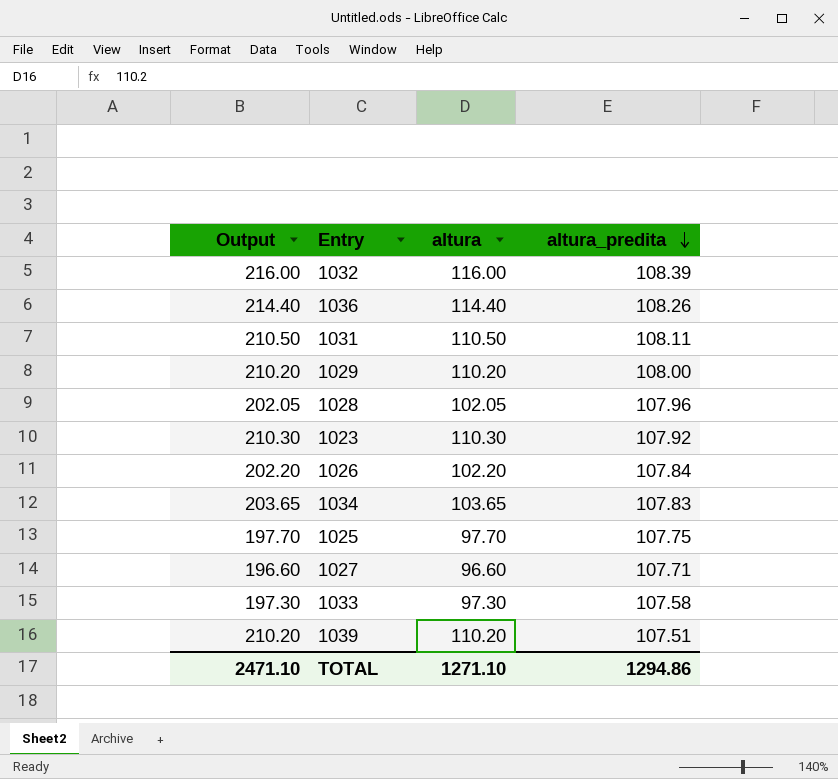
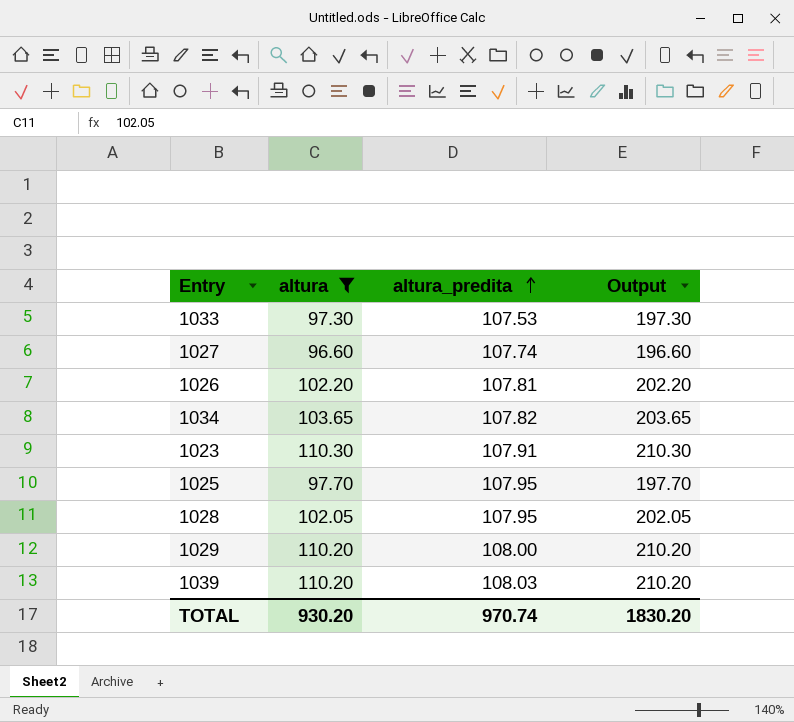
filter: none -> altura <= 110.30
row order: altura_predita descending -> altura_predita ascending
column Output | position: 1 -> 4
1033 | altura_predita: 107.58 -> 107.53
1027 | altura_predita: 107.71 -> 107.74
1026 | altura_predita: 107.84 -> 107.81
1034 | altura_predita: 107.83 -> 107.82
1023 | altura_predita: 107.92 -> 107.91
1025 | altura_predita: 107.75 -> 107.95
1028 | altura_predita: 107.96 -> 107.95
1039 | altura_predita: 107.51 -> 108.03
TOTAL | altura: 1271.10 -> 930.20
TOTAL | altura_predita: 1294.86 -> 970.74
TOTAL | Output: 2471.10 -> 1830.20

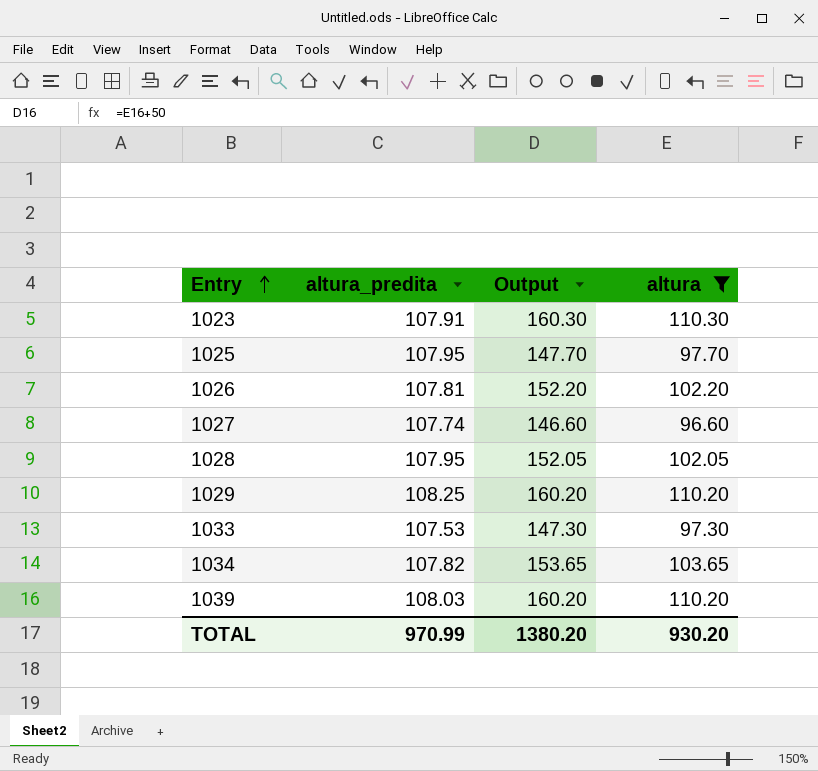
row order: altura_predita ascending -> Entry ascending
column Output | formula: [altura] + 100 -> [altura] + 50
column altura | position: 2 -> 4
1029 | altura_predita: 108.00 -> 108.25
TOTAL | altura_predita: 970.74 -> 970.99
TOTAL | Output: 1830.20 -> 1380.20

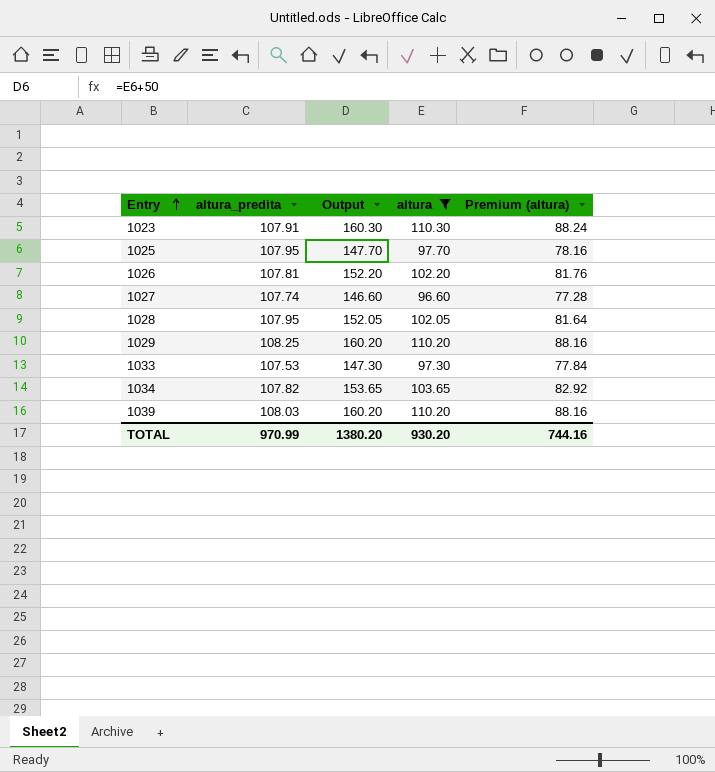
column Premium (altura) | formula: none -> [altura] * 0.8

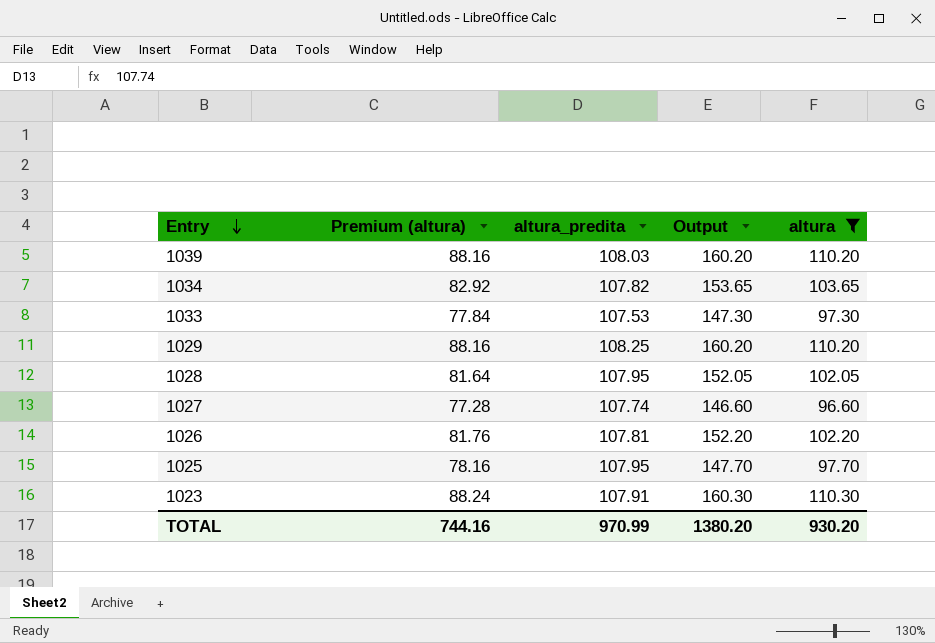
row order: Entry ascending -> Entry descending
column Premium (altura) | position: 5 -> 2

